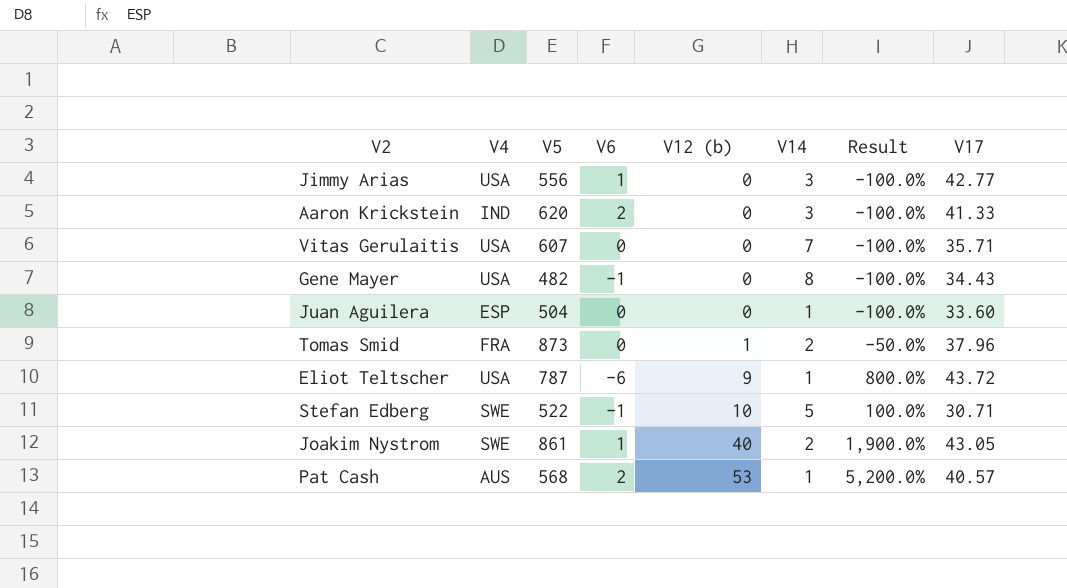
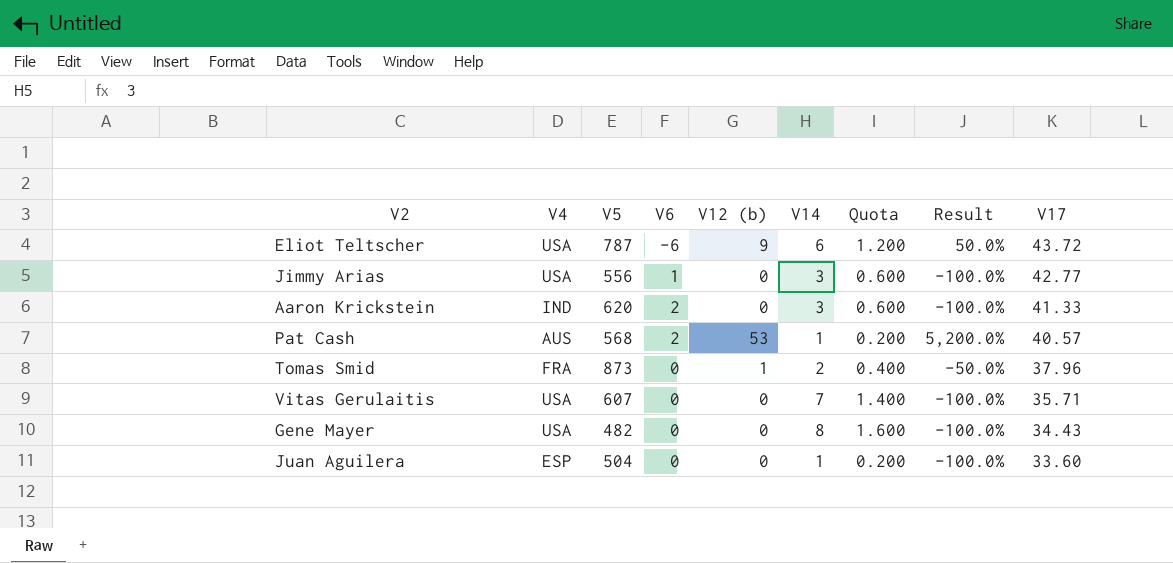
row order: V12 (b) ascending -> V17 descending
column Quota | formula: none -> [V14] * 0.2
row Stefan Edberg: SWE | 522 | -1 | 10 | 5 | 100.0% | 30.71 -> none
row Joakim Nystrom: SWE | 861 | 1 | 40 | 2 | 1,900.0% | 43.05 -> none
Eliot Teltscher | V14: 1 -> 6
Eliot Teltscher | Result: 800.0% -> 50.0%
Gene Mayer | V6: -1 -> 0

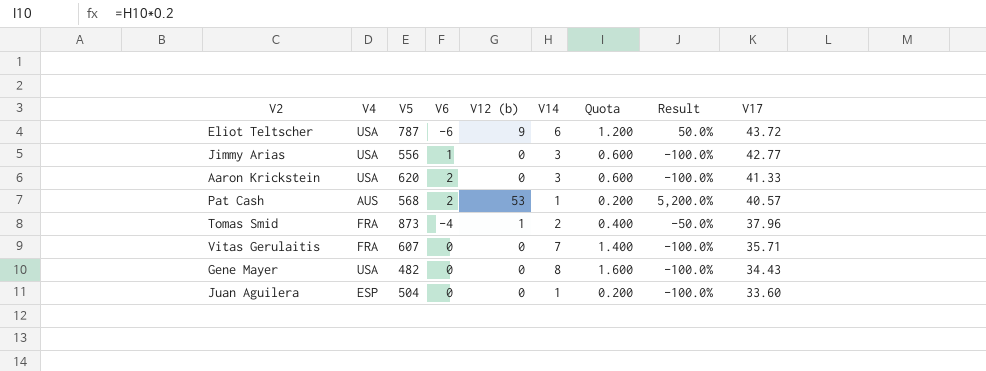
Aaron Krickstein | V4: IND -> USA
Tomas Smid | V6: 0 -> -4
Vitas Gerulaitis | V4: USA -> FRA

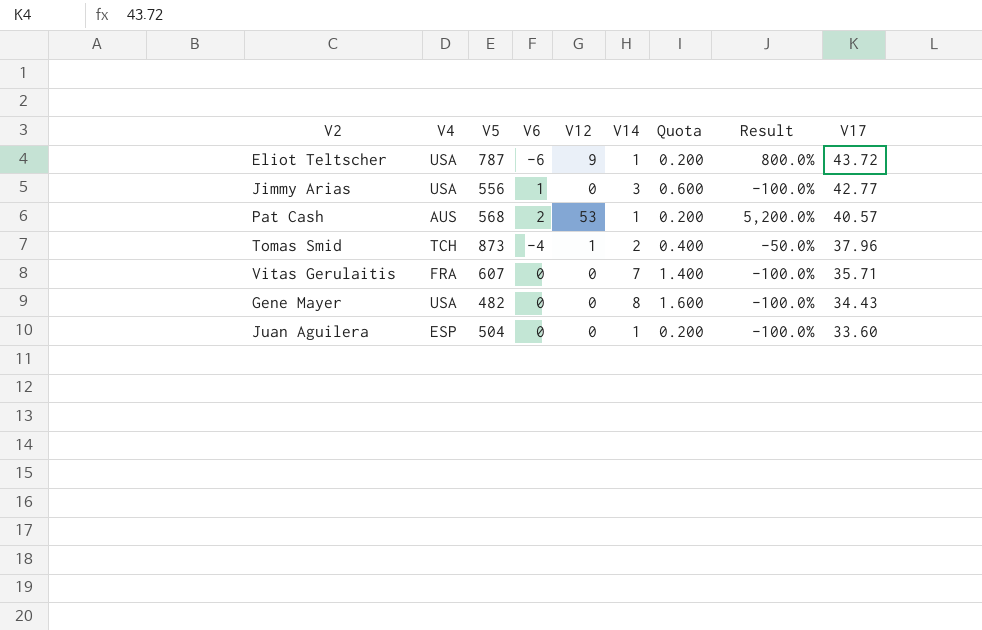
column name: V12 (b) -> V12
row Aaron Krickstein: USA | 620 | 2 | 0 | 3 | 0.600 | -100.0% | 41.33 -> none
Eliot Teltscher | V14: 6 -> 1
Eliot Teltscher | Quota: 1.200 -> 0.200
Eliot Teltscher | Result: 50.0% -> 800.0%
Tomas Smid | V4: FRA -> TCH

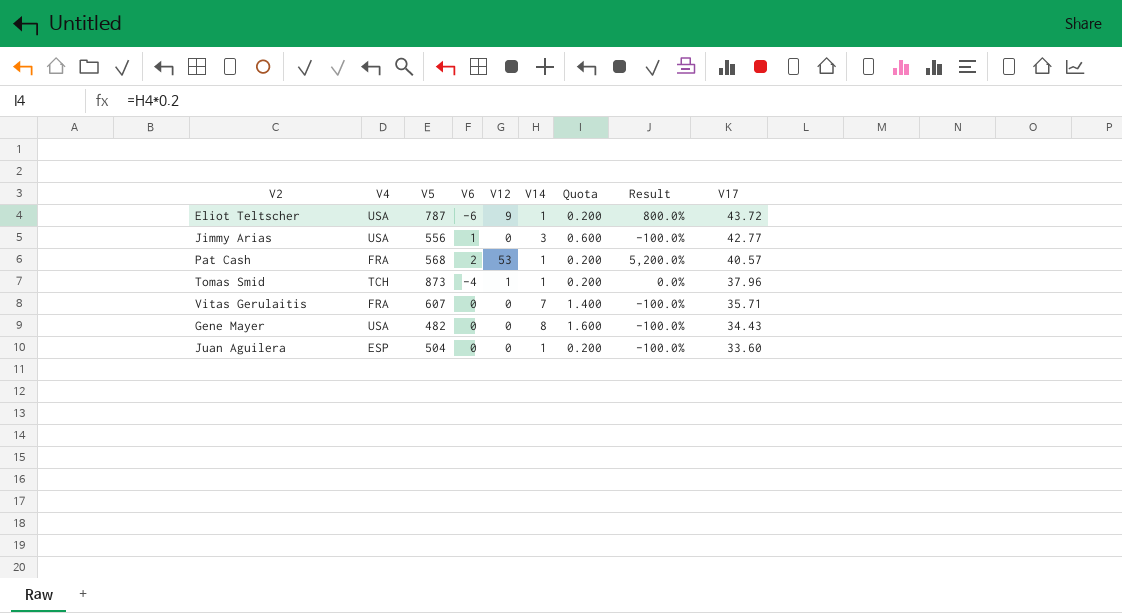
Pat Cash | V4: AUS -> FRA
Tomas Smid | V14: 2 -> 1
Tomas Smid | Quota: 0.400 -> 0.200
Tomas Smid | Result: -50.0% -> 0.0%

